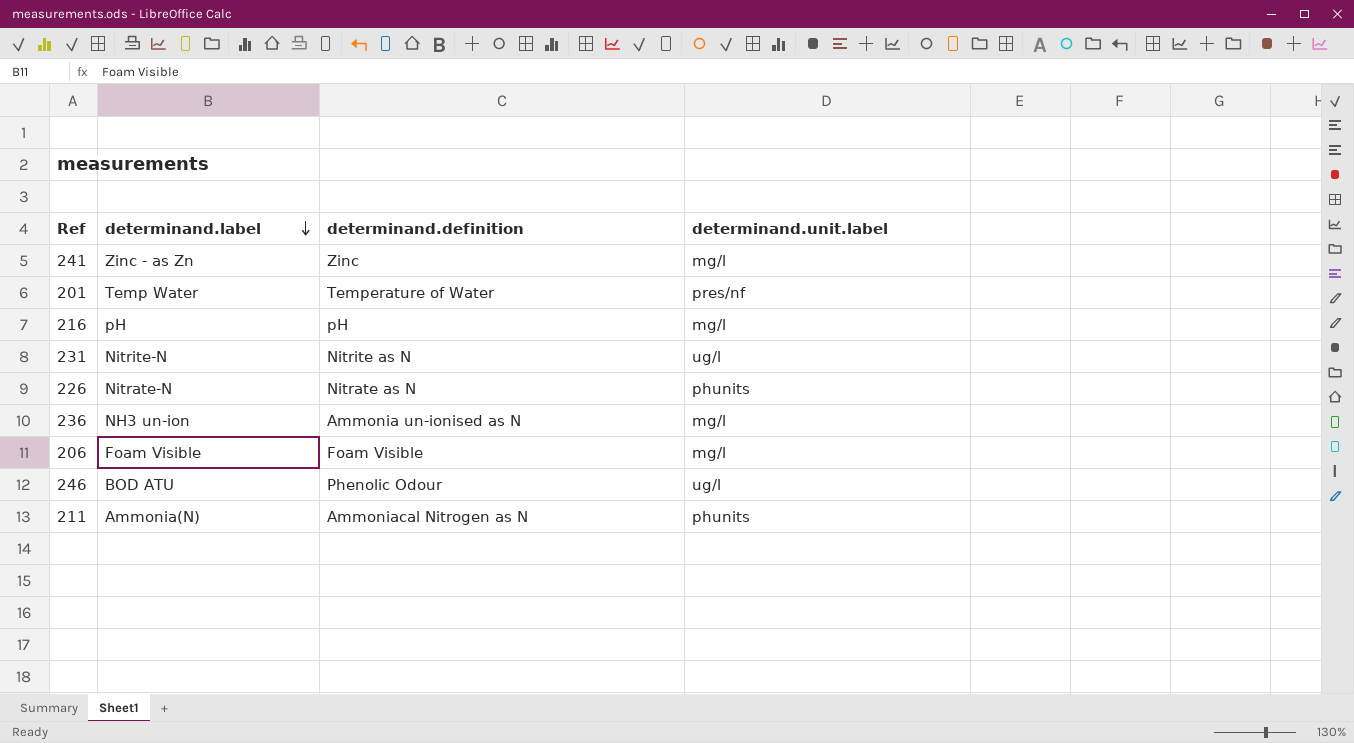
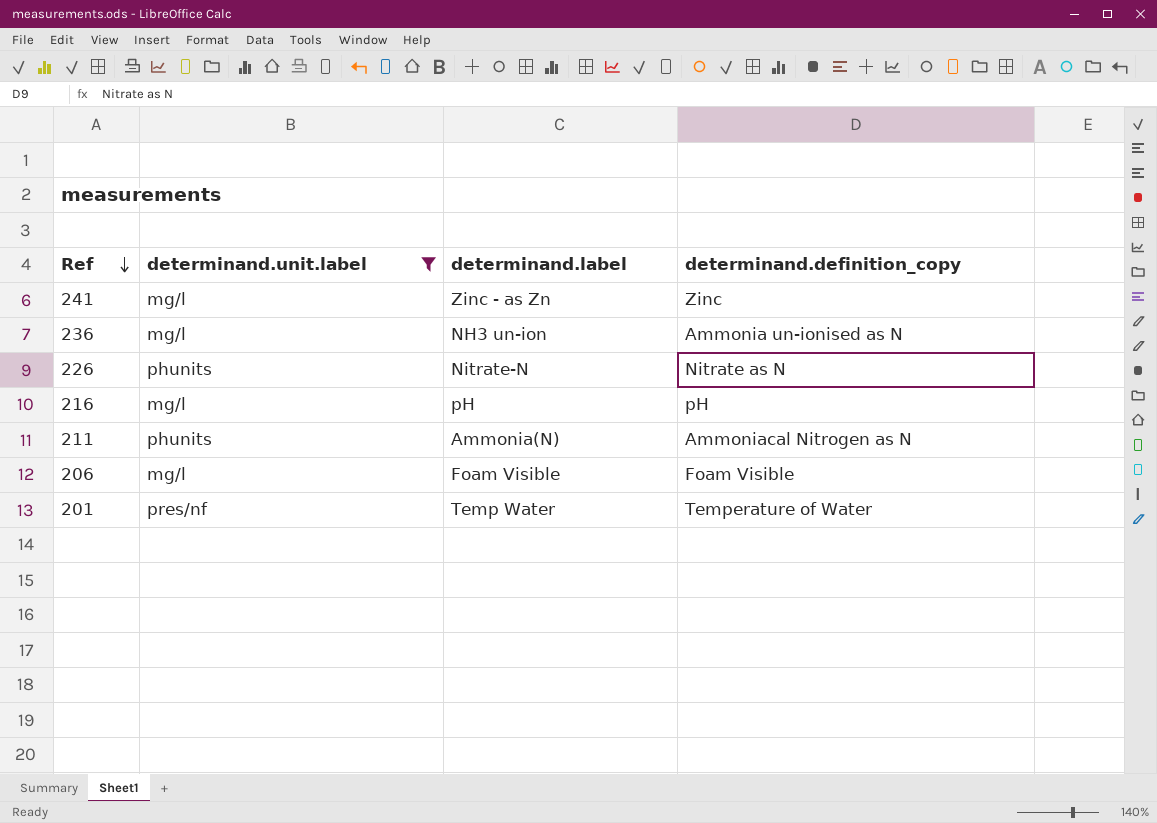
filter: none -> determinand.unit.label != ug/l
row order: determinand.label descending -> Ref descending
column determinand.unit.label | position: 4 -> 2
column name: determinand.definition -> determinand.definition_copy

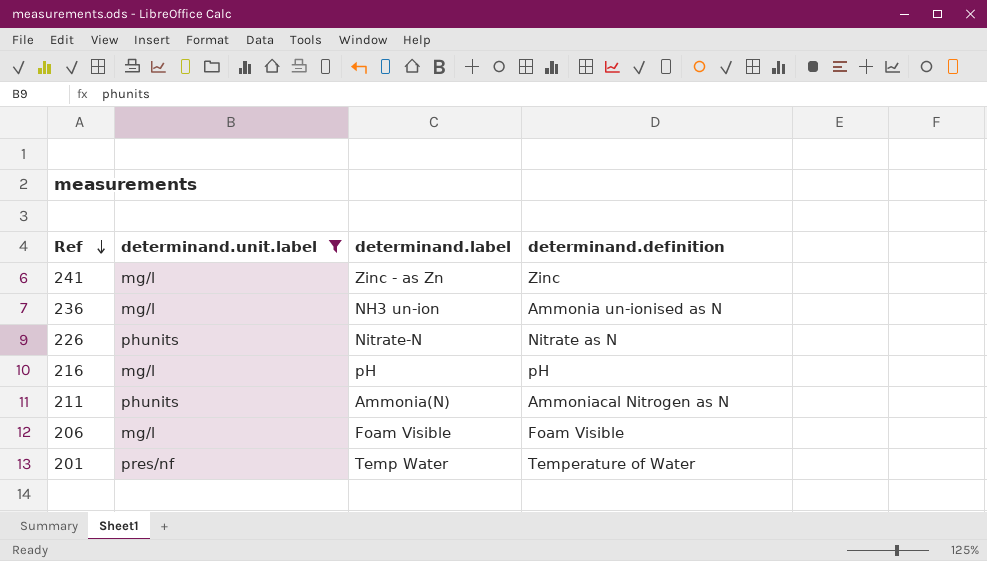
column name: determinand.definition_copy -> determinand.definition

